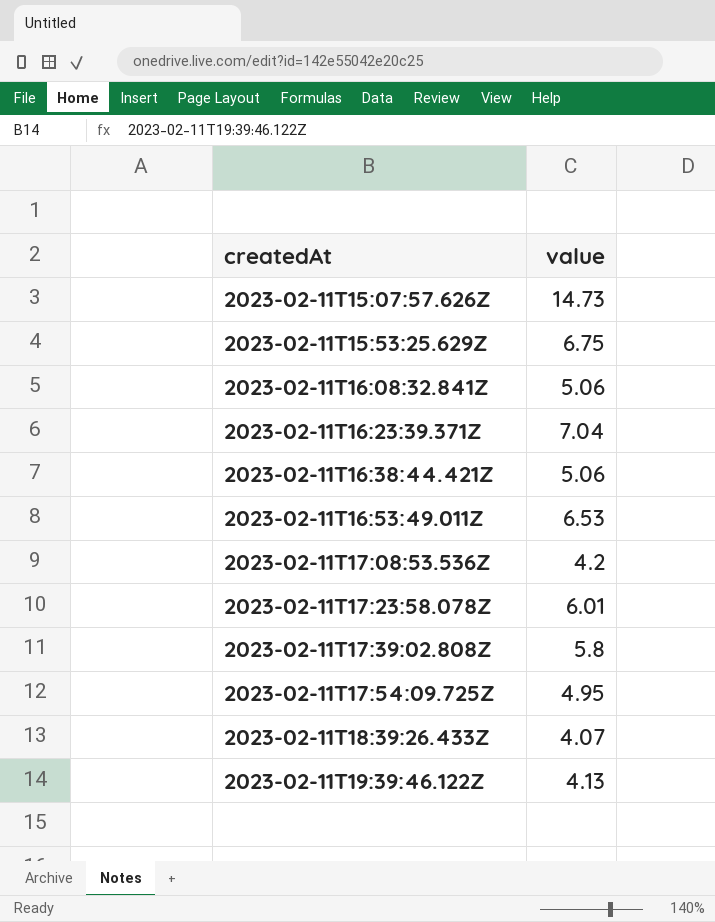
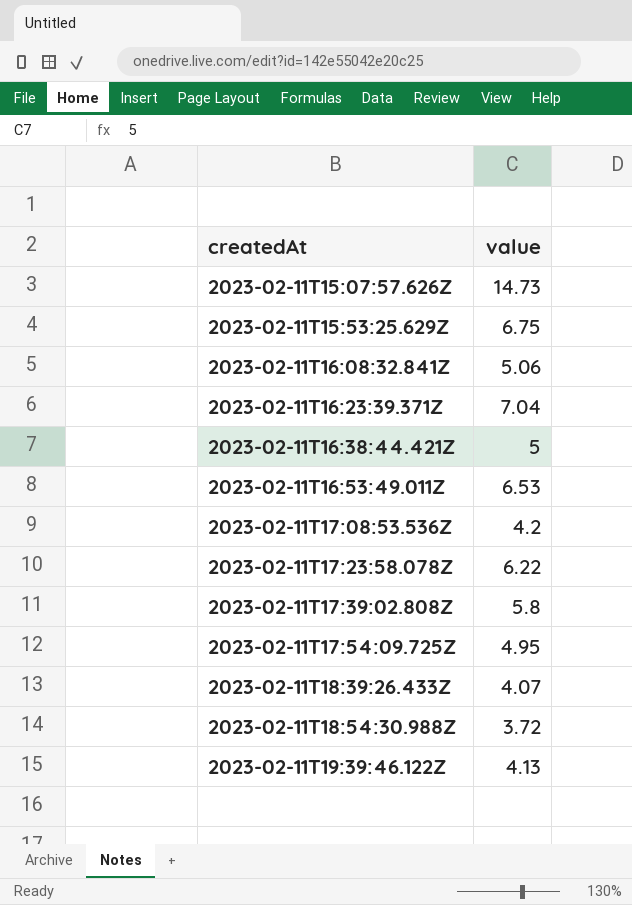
2023-02-11T16:38:44.421Z | value: 5.06 -> 5
2023-02-11T17:23:58.078Z | value: 6.01 -> 6.22
row 2023-02-11T18:54:30.988Z: none -> 3.72

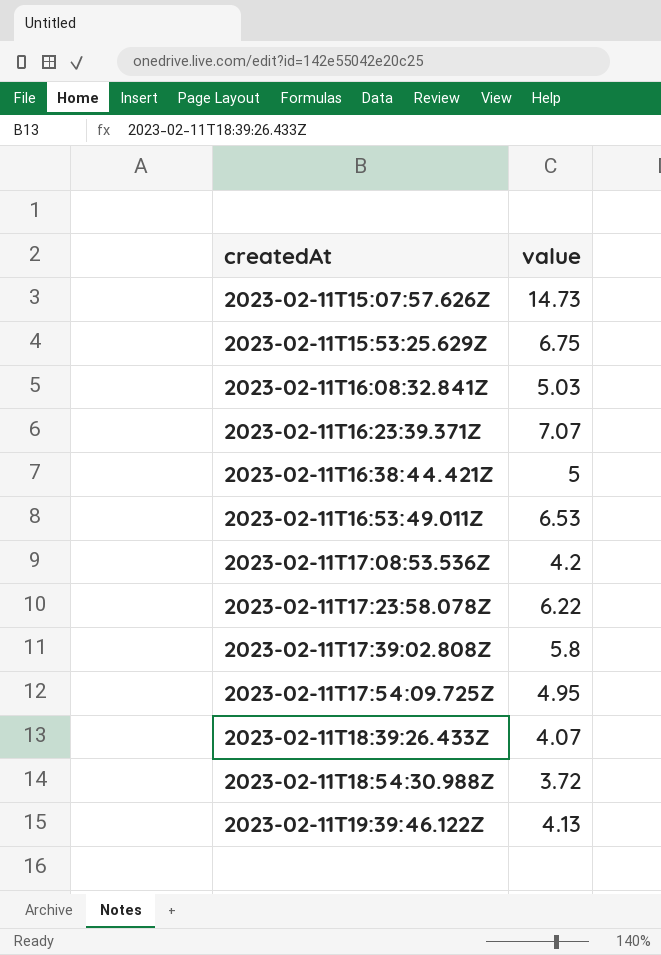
2023-02-11T16:08:32.841Z | value: 5.06 -> 5.03
2023-02-11T16:23:39.371Z | value: 7.04 -> 7.07

